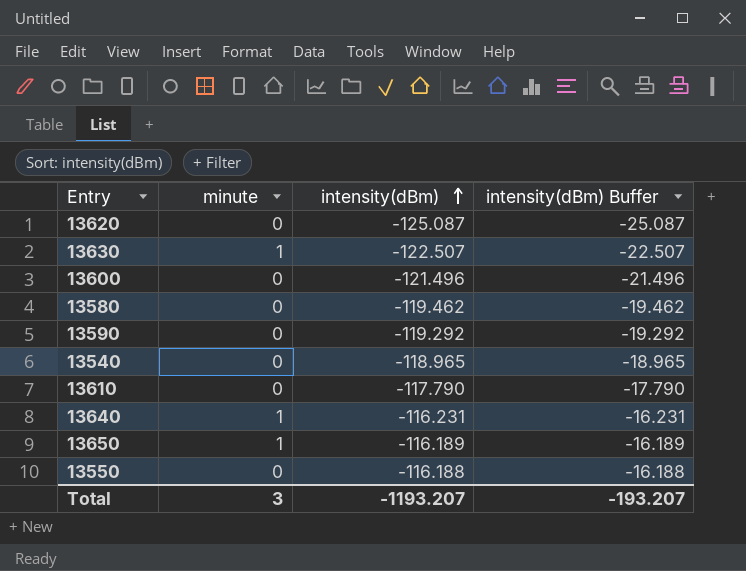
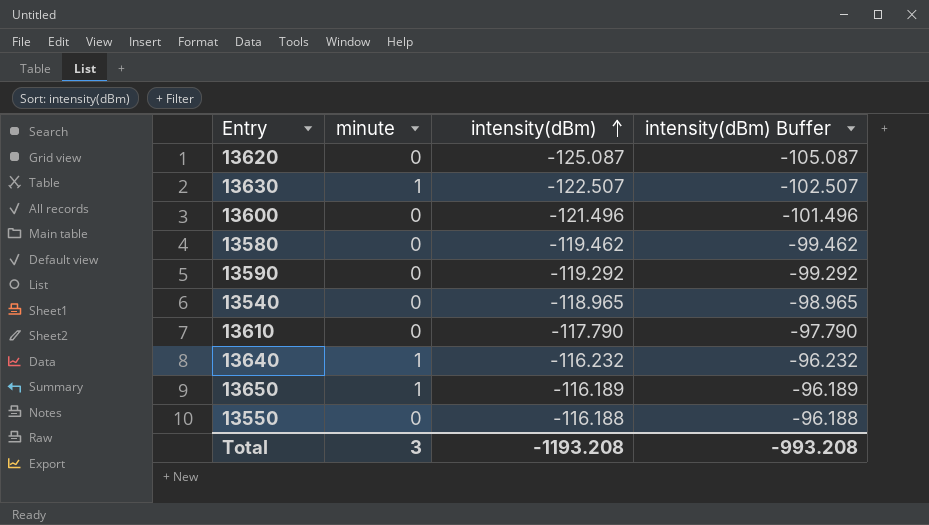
column intensity(dBm) Buffer | formula: [intensity(dBm)] + 100 -> [intensity(dBm)] + 20
13640 | intensity(dBm): -116.231 -> -116.232
Total | intensity(dBm): -1193.207 -> -1193.208
Total | intensity(dBm) Buffer: -193.207 -> -993.208

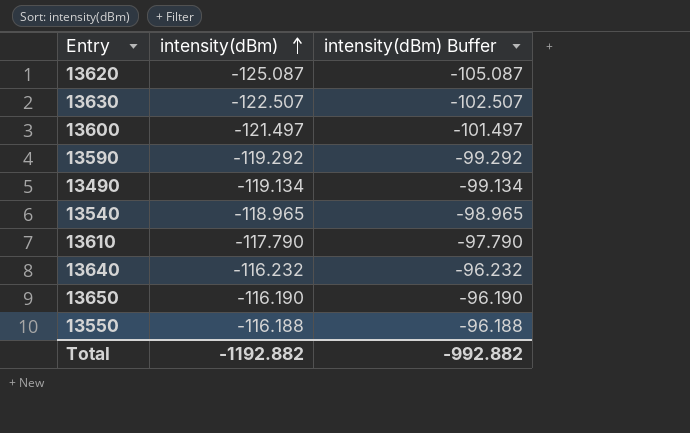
column minute | position: 2 -> none
row 13580: 0 | -119.462 | -99.462 -> none
13600 | intensity(dBm): -121.496 -> -121.497
13600 | intensity(dBm) Buffer: -101.496 -> -101.497
row 13490: none -> -119.134 | -99.134
13650 | intensity(dBm): -116.189 -> -116.190
13650 | intensity(dBm) Buffer: -96.189 -> -96.190
Total | intensity(dBm): -1193.208 -> -1192.882
Total | intensity(dBm) Buffer: -993.208 -> -992.882

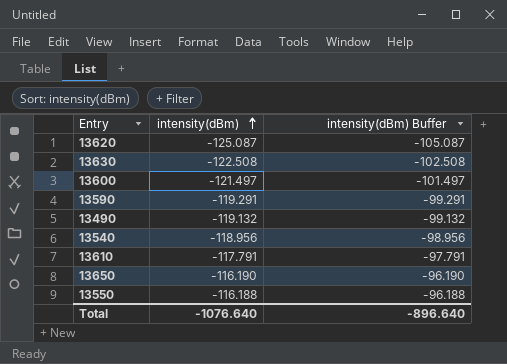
row 13640: -116.232 | -96.232 -> none
13630 | intensity(dBm): -122.507 -> -122.508
13630 | intensity(dBm) Buffer: -102.507 -> -102.508
13590 | intensity(dBm): -119.292 -> -119.291
13590 | intensity(dBm) Buffer: -99.292 -> -99.291
13490 | intensity(dBm): -119.134 -> -119.132
13490 | intensity(dBm) Buffer: -99.134 -> -99.132
13540 | intensity(dBm): -118.965 -> -118.956
13540 | intensity(dBm) Buffer: -98.965 -> -98.956
13610 | intensity(dBm): -117.790 -> -117.791
13610 | intensity(dBm) Buffer: -97.790 -> -97.791
Total | intensity(dBm): -1192.882 -> -1076.640
Total | intensity(dBm) Buffer: -992.882 -> -896.640

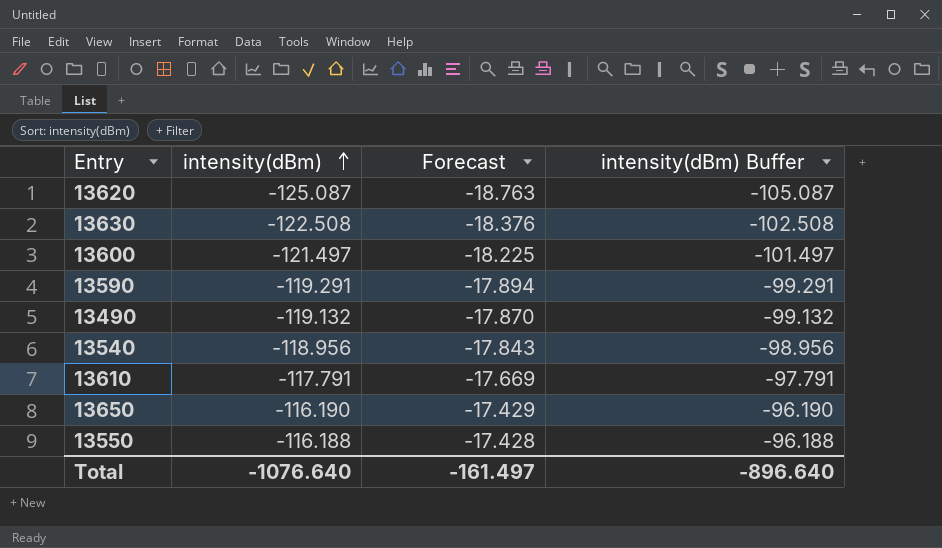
column Forecast | formula: none -> [intensity(dBm)] * 0.15

